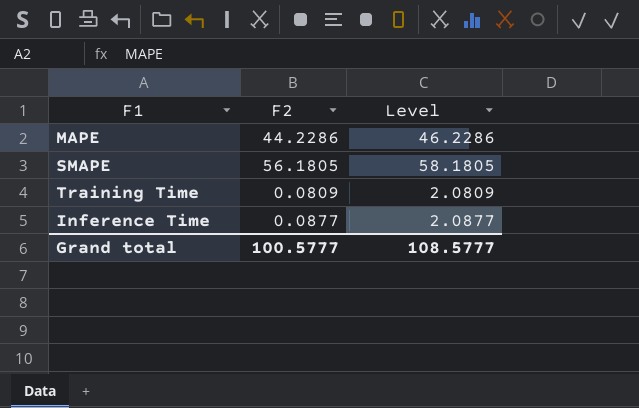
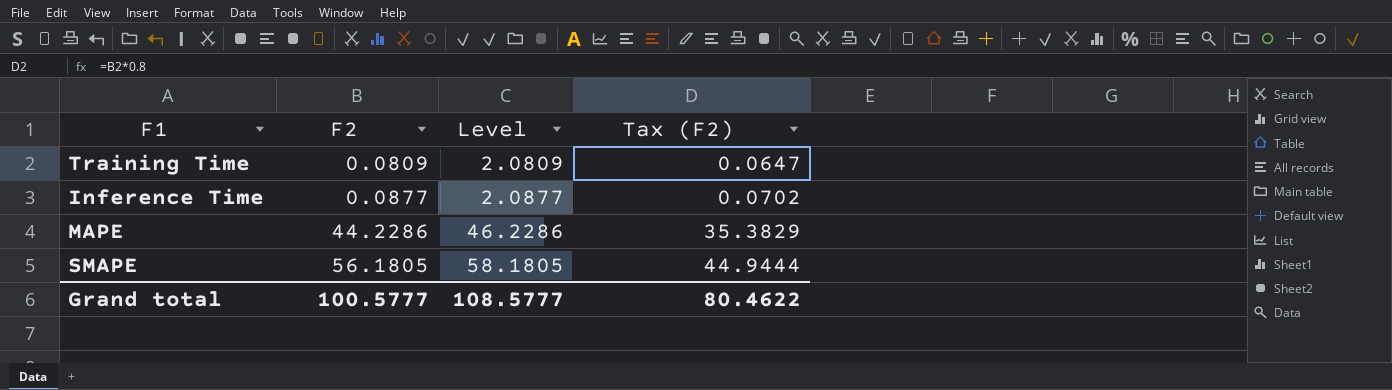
row order: none -> F2 ascending
column Tax (F2) | formula: none -> [F2] * 0.8

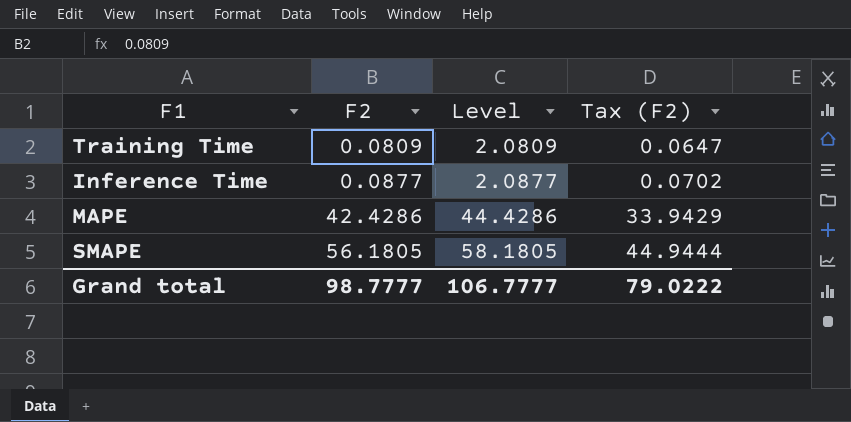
MAPE | F2: 44.2286 -> 42.4286
MAPE | Level: 46.2286 -> 44.4286
MAPE | Tax (F2): 35.3829 -> 33.9429
Grand total | F2: 100.5777 -> 98.7777
Grand total | Level: 108.5777 -> 106.7777
Grand total | Tax (F2): 80.4622 -> 79.0222

